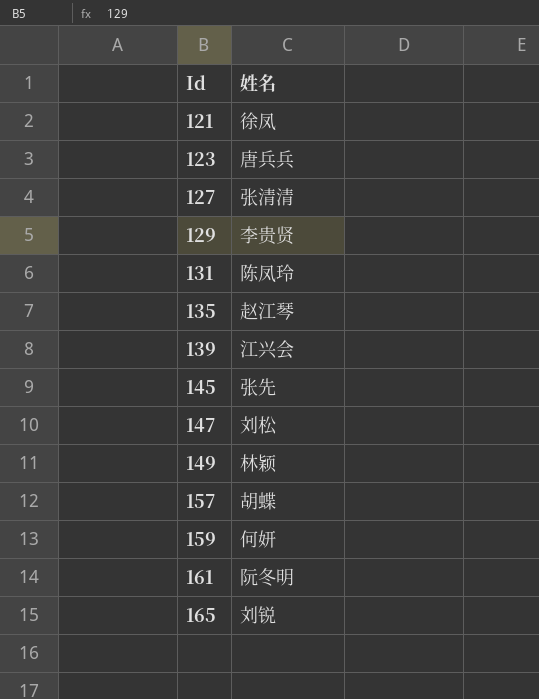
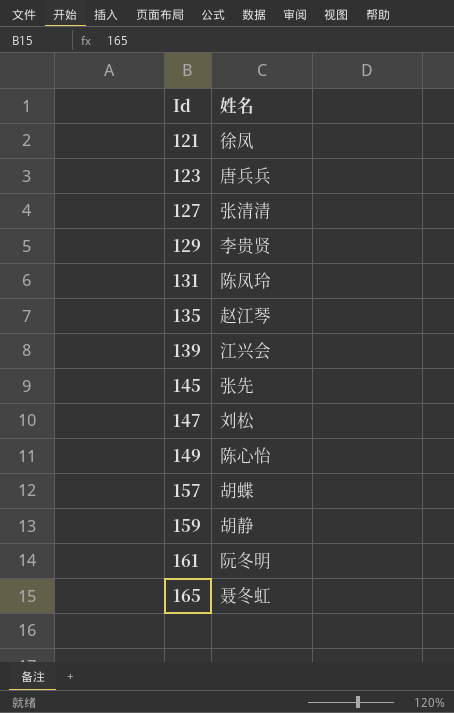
149 | 姓名: 林颖 -> 陈心怡
159 | 姓名: 何妍 -> 胡静
165 | 姓名: 刘锐 -> 聂冬虹

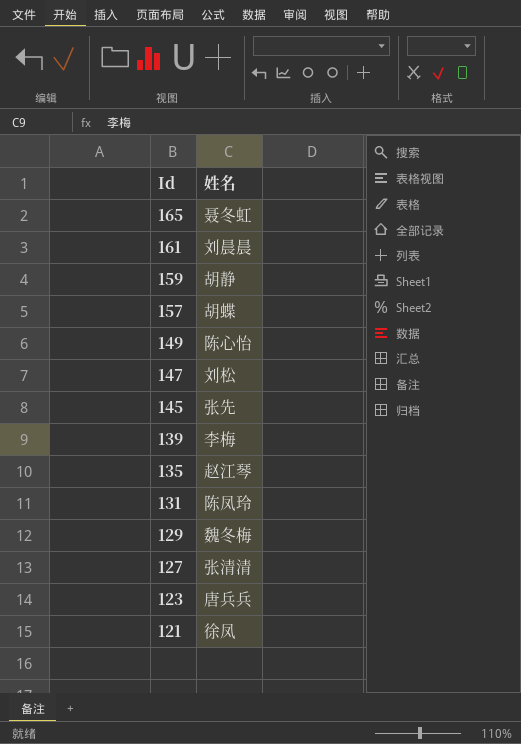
row order: Id ascending -> Id descending
161 | 姓名: 阮冬明 -> 刘晨晨
139 | 姓名: 江兴会 -> 李梅
129 | 姓名: 李贵贤 -> 魏冬梅

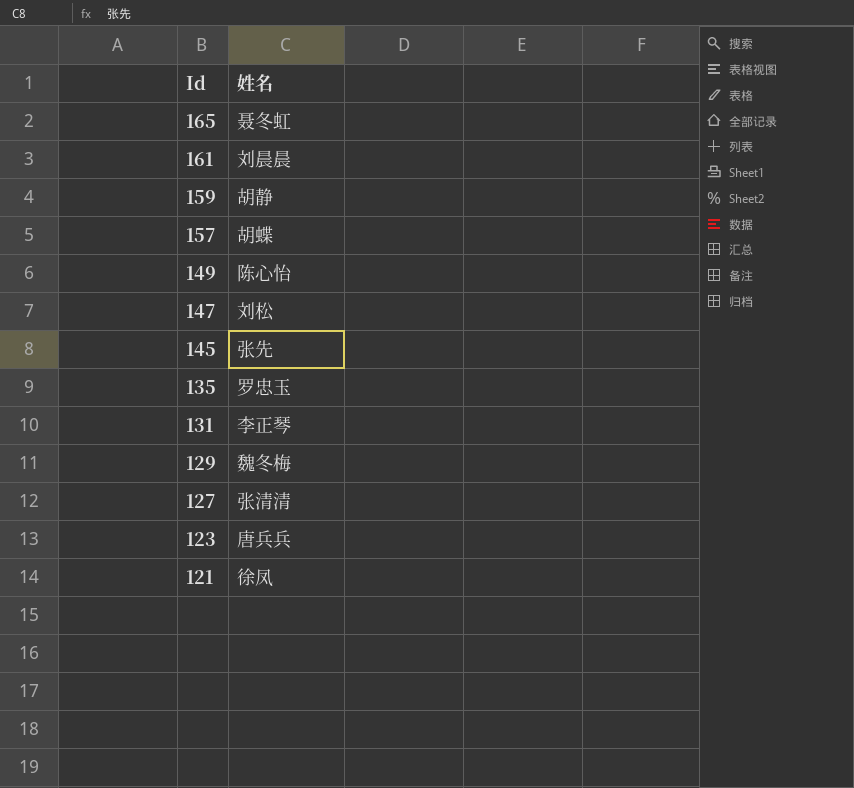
row 139: 李梅 -> none
135 | 姓名: 赵江琴 -> 罗忠玉
131 | 姓名: 陈凤玲 -> 李正琴

